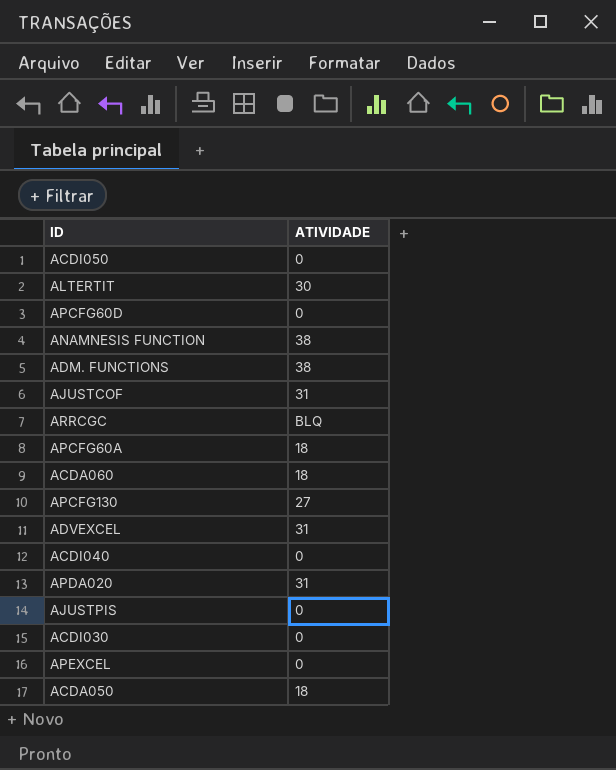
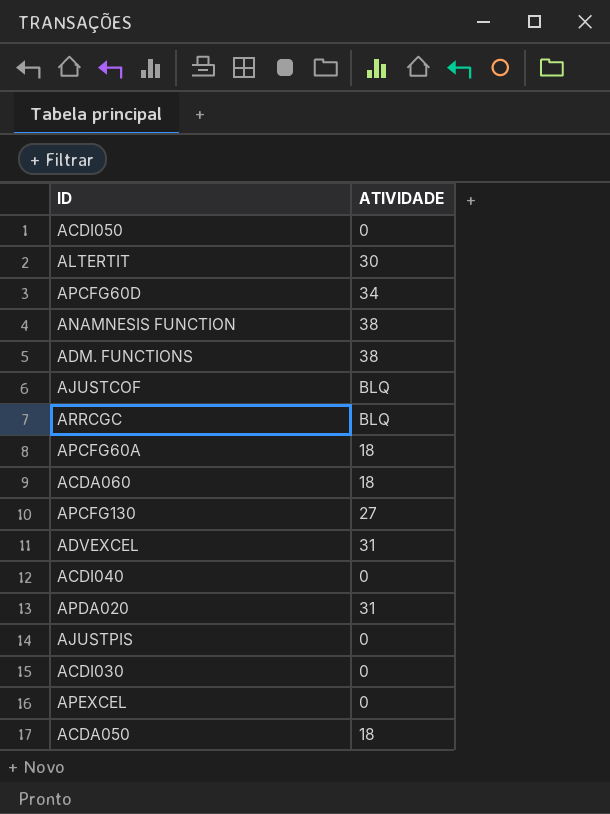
APCFG60D | ATIVIDADE: 0 -> 34
AJUSTCOF | ATIVIDADE: 31 -> BLQ

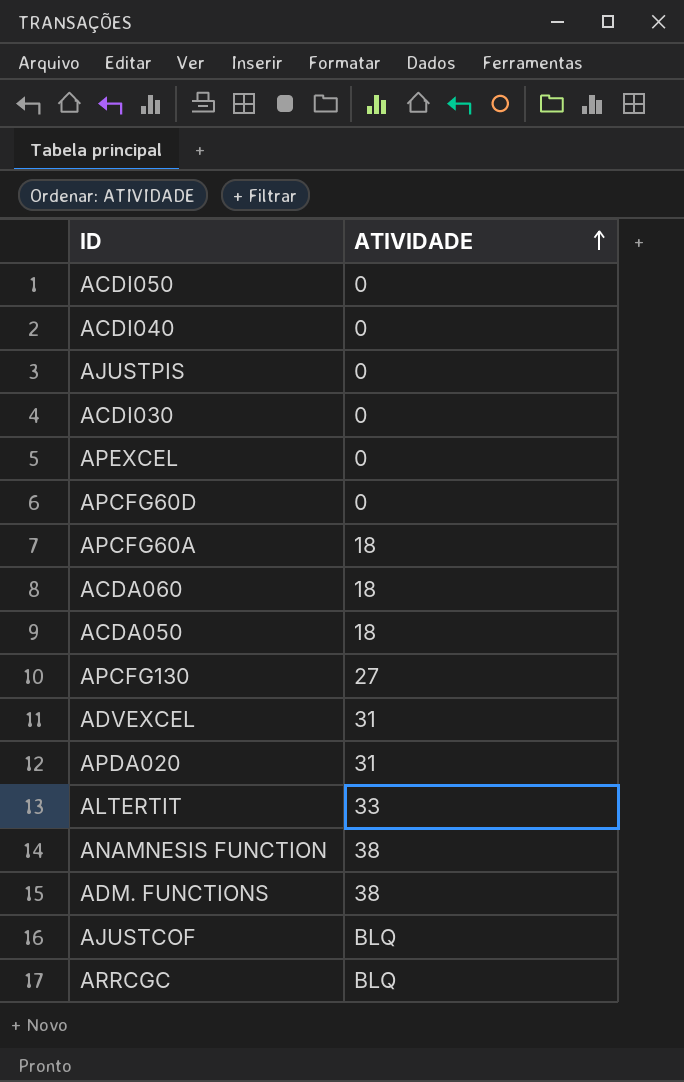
row order: none -> ATIVIDADE ascending
APCFG60D | ATIVIDADE: 34 -> 0
ALTERTIT | ATIVIDADE: 30 -> 33

